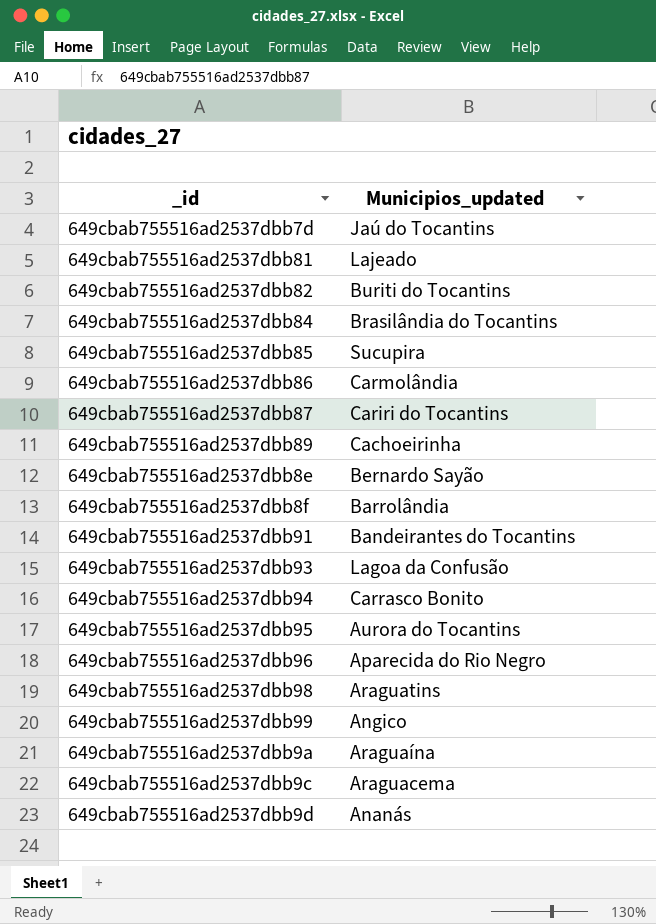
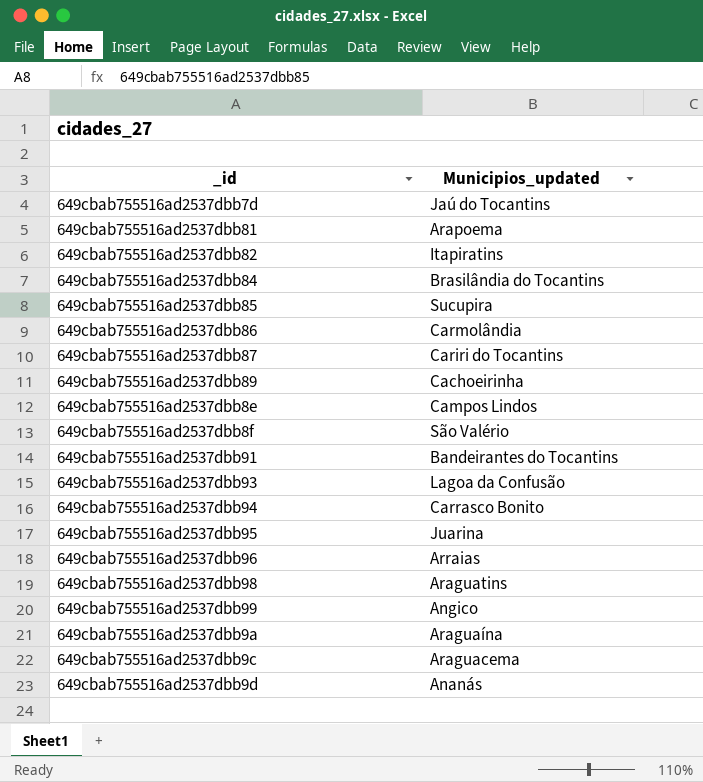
649cbab755516ad2537dbb81 | Municipios_updated: Lajeado -> Arapoema
649cbab755516ad2537dbb82 | Municipios_updated: Buriti do Tocantins -> Itapiratins
649cbab755516ad2537dbb8e | Municipios_updated: Bernardo Sayão -> Campos Lindos
649cbab755516ad2537dbb8f | Municipios_updated: Barrolândia -> São Valério
649cbab755516ad2537dbb95 | Municipios_updated: Aurora do Tocantins -> Juarina
649cbab755516ad2537dbb96 | Municipios_updated: Aparecida do Rio Negro -> Arraias

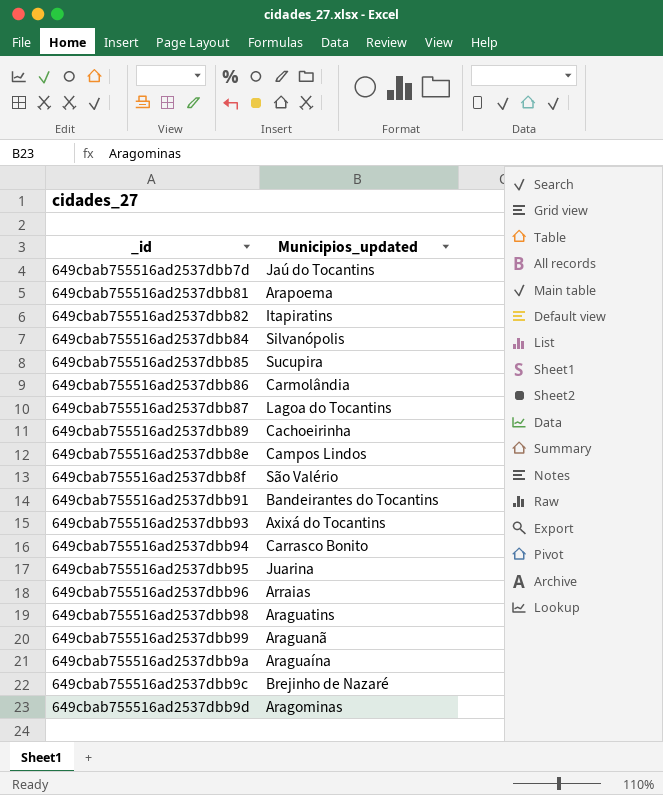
649cbab755516ad2537dbb84 | Municipios_updated: Brasilândia do Tocantins -> Silvanópolis
649cbab755516ad2537dbb87 | Municipios_updated: Cariri do Tocantins -> Lagoa do Tocantins
649cbab755516ad2537dbb93 | Municipios_updated: Lagoa da Confusão -> Axixá do Tocantins
649cbab755516ad2537dbb99 | Municipios_updated: Angico -> Araguanã
649cbab755516ad2537dbb9c | Municipios_updated: Araguacema -> Brejinho de Nazaré
649cbab755516ad2537dbb9d | Municipios_updated: Ananás -> Aragominas

